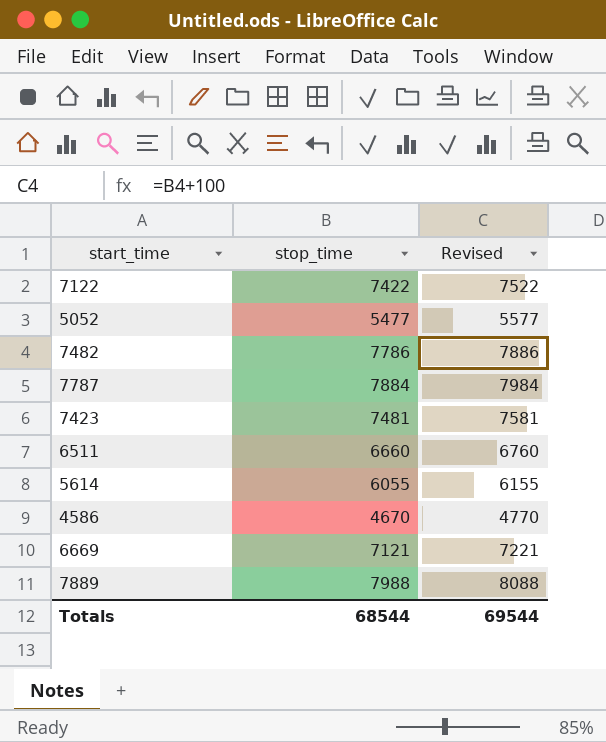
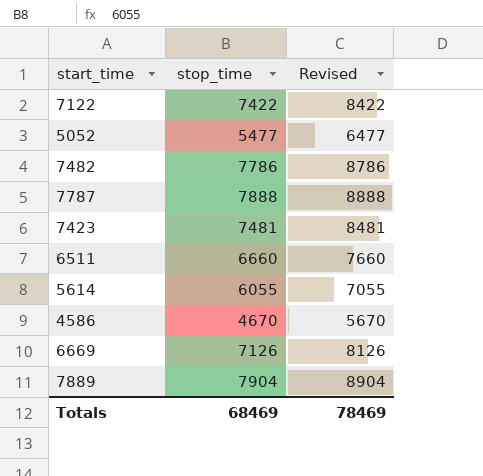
column Revised | formula: [stop_time] + 100 -> [stop_time] + 1000
7787 | stop_time: 7884 -> 7888
6669 | stop_time: 7121 -> 7126
7889 | stop_time: 7988 -> 7904
Totals | stop_time: 68544 -> 68469
Totals | Revised: 69544 -> 78469

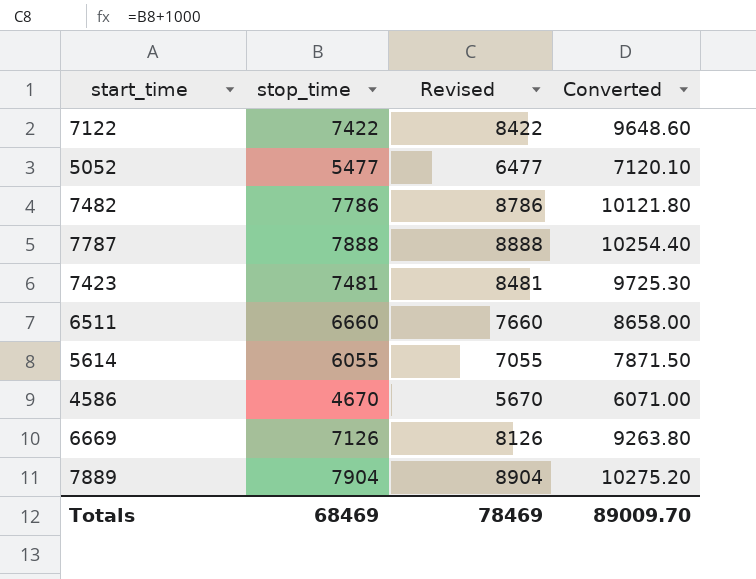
column Converted | formula: none -> [stop_time] * 1.3

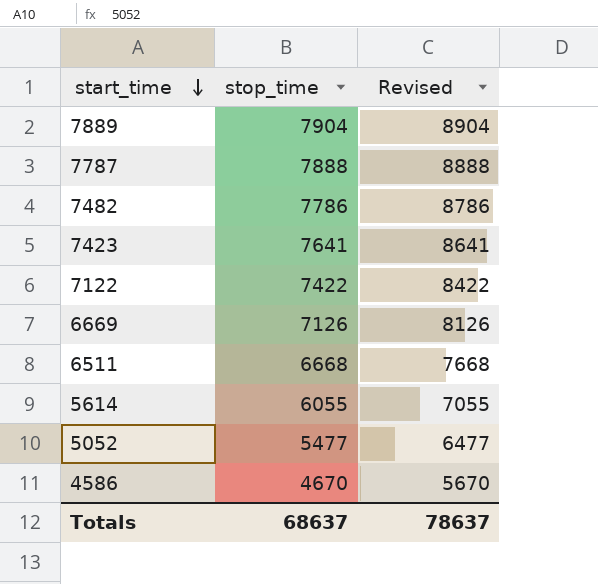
row order: none -> start_time descending
column Converted | formula: [stop_time] * 1.3 -> none
7423 | stop_time: 7481 -> 7641
7423 | Revised: 8481 -> 8641
6511 | stop_time: 6660 -> 6668
6511 | Revised: 7660 -> 7668
Totals | stop_time: 68469 -> 68637
Totals | Revised: 78469 -> 78637

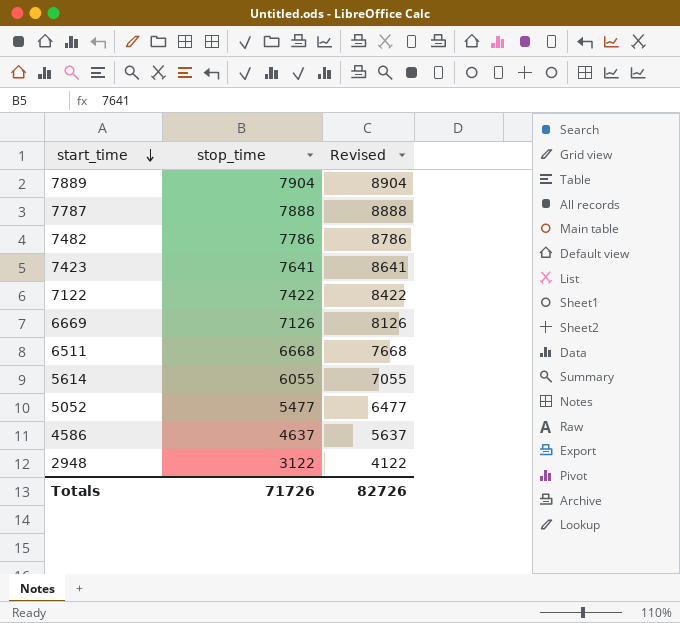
4586 | stop_time: 4670 -> 4637
4586 | Revised: 5670 -> 5637
row 2948: none -> 3122 | 4122
Totals | stop_time: 68637 -> 71726
Totals | Revised: 78637 -> 82726

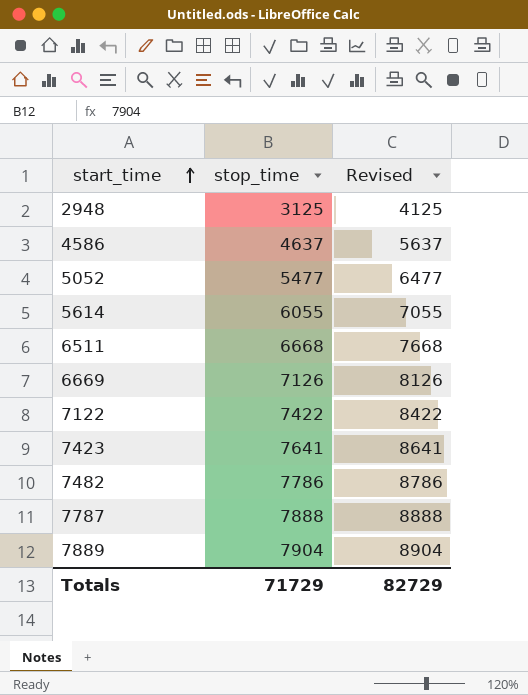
row order: start_time descending -> start_time ascending
2948 | stop_time: 3122 -> 3125
2948 | Revised: 4122 -> 4125
Totals | stop_time: 71726 -> 71729
Totals | Revised: 82726 -> 82729

